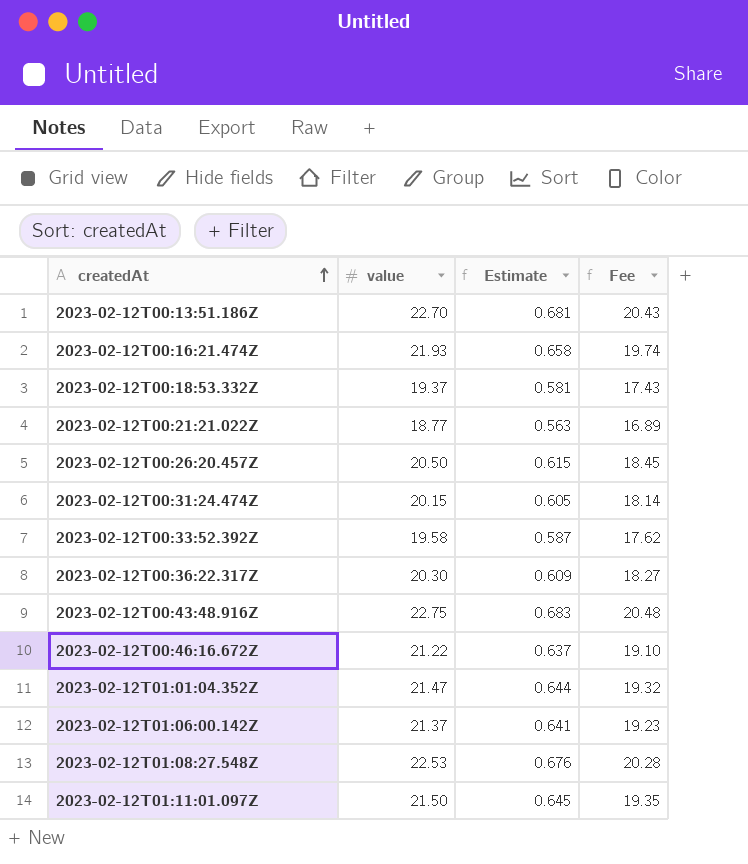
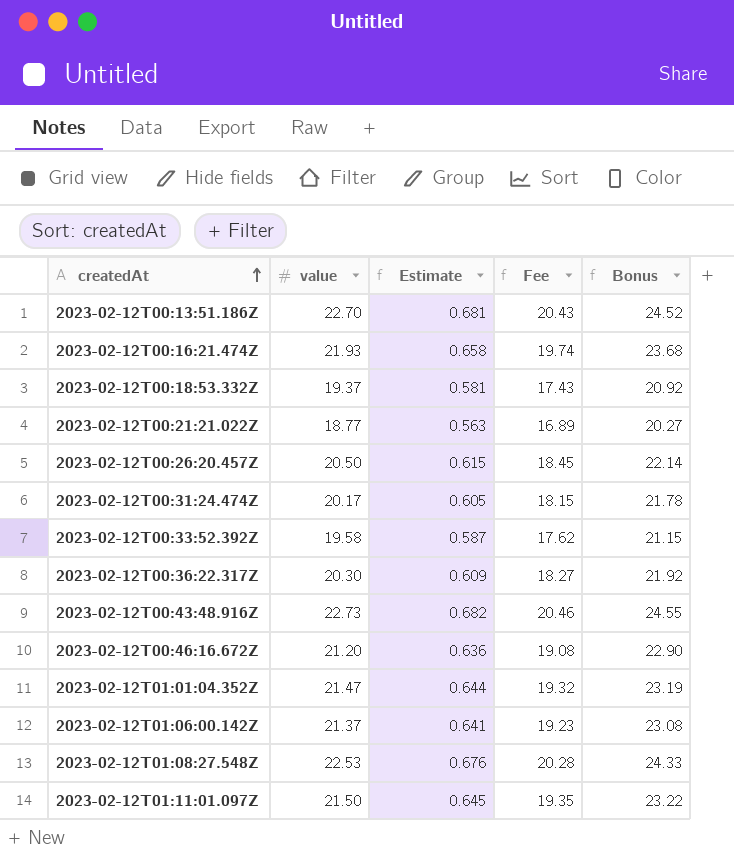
column Bonus | formula: none -> [value] * 1.08
2023-02-12T00:31:24.474Z | value: 20.15 -> 20.17
2023-02-12T00:31:24.474Z | Fee: 18.14 -> 18.15
2023-02-12T00:43:48.916Z | value: 22.75 -> 22.73
2023-02-12T00:43:48.916Z | Estimate: 0.683 -> 0.682
2023-02-12T00:43:48.916Z | Fee: 20.48 -> 20.46
2023-02-12T00:46:16.672Z | value: 21.22 -> 21.20
2023-02-12T00:46:16.672Z | Estimate: 0.637 -> 0.636
2023-02-12T00:46:16.672Z | Fee: 19.10 -> 19.08

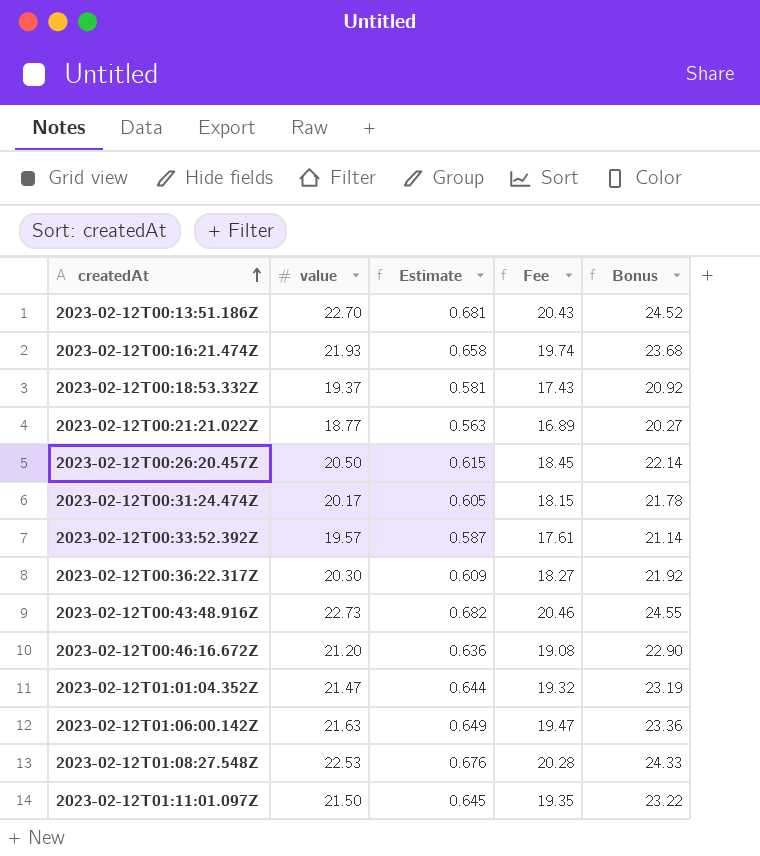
2023-02-12T00:33:52.392Z | value: 19.58 -> 19.57
2023-02-12T00:33:52.392Z | Fee: 17.62 -> 17.61
2023-02-12T00:33:52.392Z | Bonus: 21.15 -> 21.14
2023-02-12T01:06:00.142Z | value: 21.37 -> 21.63
2023-02-12T01:06:00.142Z | Estimate: 0.641 -> 0.649
2023-02-12T01:06:00.142Z | Fee: 19.23 -> 19.47
2023-02-12T01:06:00.142Z | Bonus: 23.08 -> 23.36

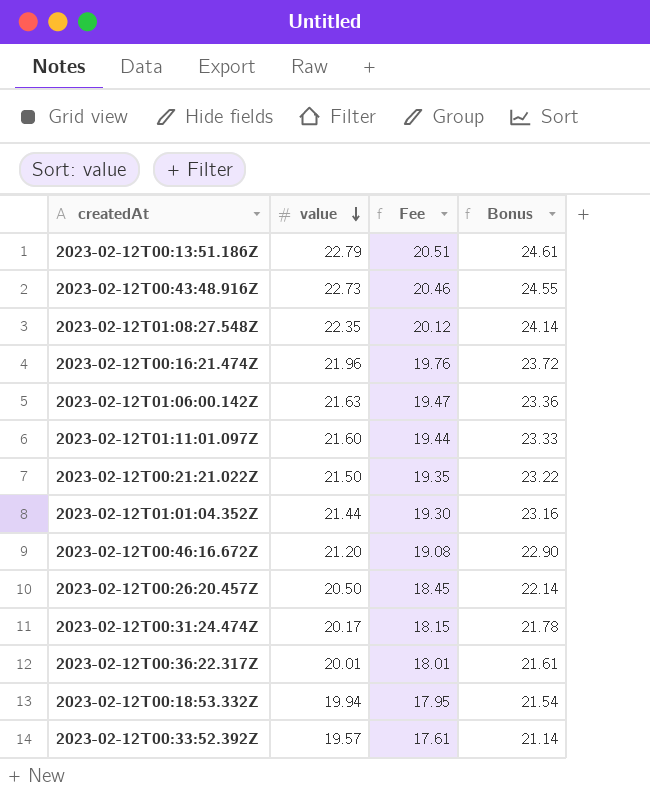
row order: createdAt ascending -> value descending
column Estimate | formula: [value] * 0.03 -> none
2023-02-12T00:13:51.186Z | value: 22.70 -> 22.79
2023-02-12T00:13:51.186Z | Fee: 20.43 -> 20.51
2023-02-12T00:13:51.186Z | Bonus: 24.52 -> 24.61
2023-02-12T01:08:27.548Z | value: 22.53 -> 22.35
2023-02-12T01:08:27.548Z | Fee: 20.28 -> 20.12
2023-02-12T01:08:27.548Z | Bonus: 24.33 -> 24.14
2023-02-12T00:16:21.474Z | value: 21.93 -> 21.96
2023-02-12T00:16:21.474Z | Fee: 19.74 -> 19.76
2023-02-12T00:16:21.474Z | Bonus: 23.68 -> 23.72
2023-02-12T01:11:01.097Z | value: 21.50 -> 21.60
2023-02-12T01:11:01.097Z | Fee: 19.35 -> 19.44
2023-02-12T01:11:01.097Z | Bonus: 23.22 -> 23.33
2023-02-12T00:21:21.022Z | value: 18.77 -> 21.50
2023-02-12T00:21:21.022Z | Fee: 16.89 -> 19.35
2023-02-12T00:21:21.022Z | Bonus: 20.27 -> 23.22
2023-02-12T01:01:04.352Z | value: 21.47 -> 21.44
2023-02-12T01:01:04.352Z | Fee: 19.32 -> 19.30
2023-02-12T01:01:04.352Z | Bonus: 23.19 -> 23.16
2023-02-12T00:36:22.317Z | value: 20.30 -> 20.01
2023-02-12T00:36:22.317Z | Fee: 18.27 -> 18.01
2023-02-12T00:36:22.317Z | Bonus: 21.92 -> 21.61
2023-02-12T00:18:53.332Z | value: 19.37 -> 19.94
2023-02-12T00:18:53.332Z | Fee: 17.43 -> 17.95
2023-02-12T00:18:53.332Z | Bonus: 20.92 -> 21.54

